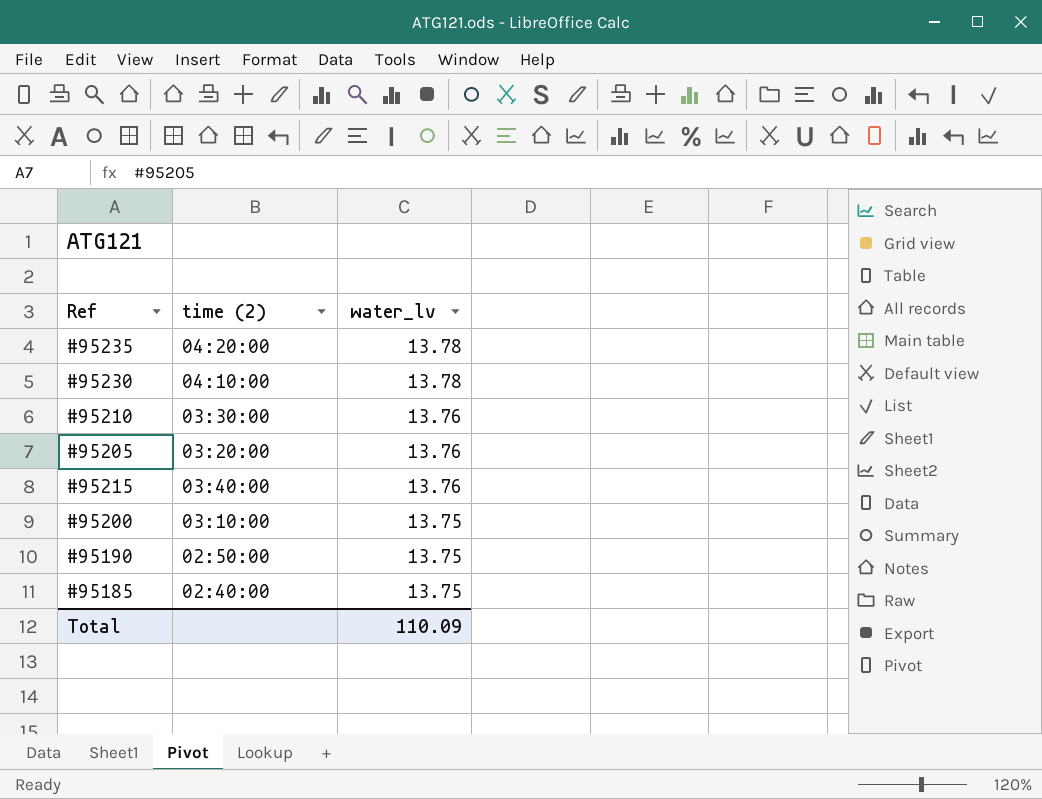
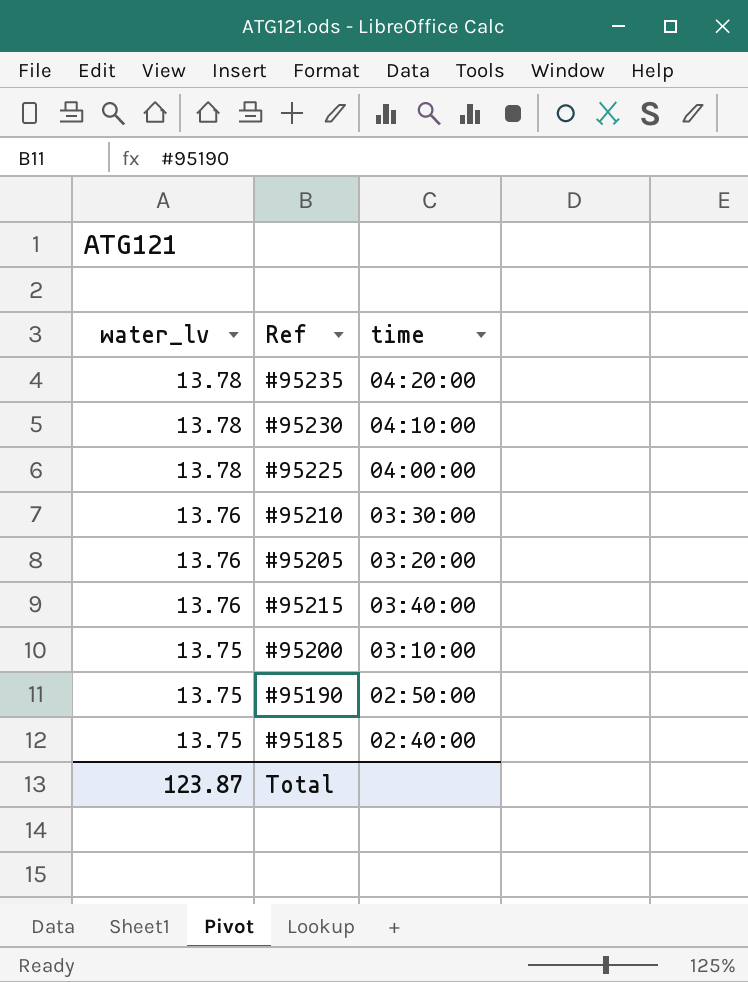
column water_lv | position: 3 -> 1
column name: time (2) -> time
row #95225: none -> 13.78 | 04:00:00
Total | water_lv: 110.09 -> 123.87

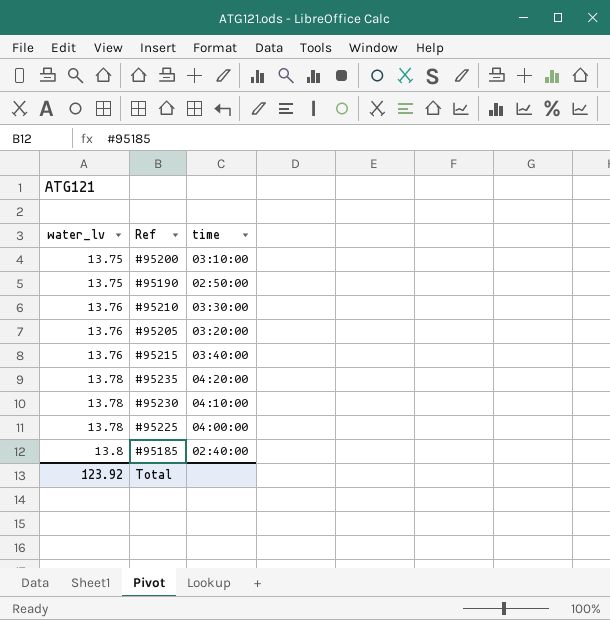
row order: water_lv descending -> water_lv ascending
#95185 | water_lv: 13.75 -> 13.8
Total | water_lv: 123.87 -> 123.92

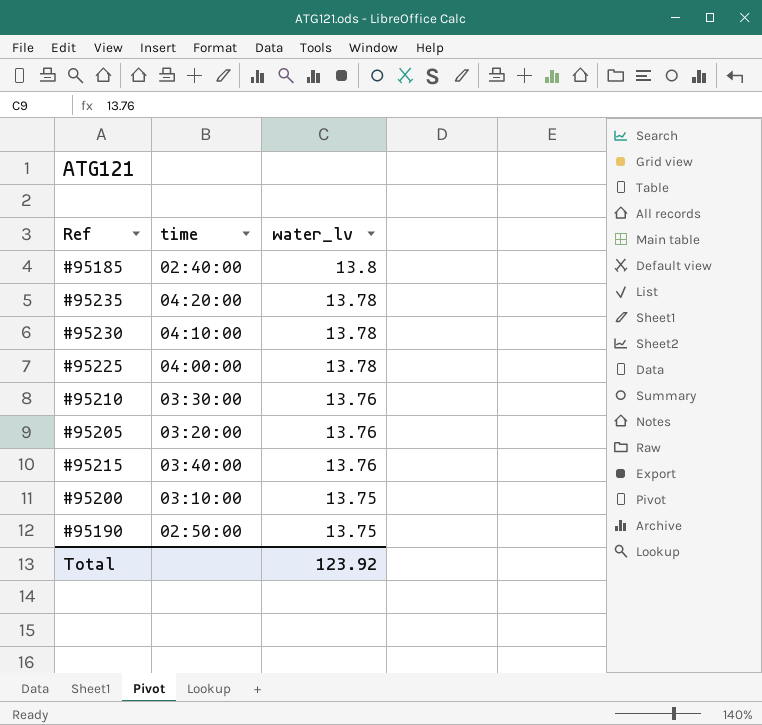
row order: water_lv ascending -> water_lv descending
column water_lv | position: 1 -> 3

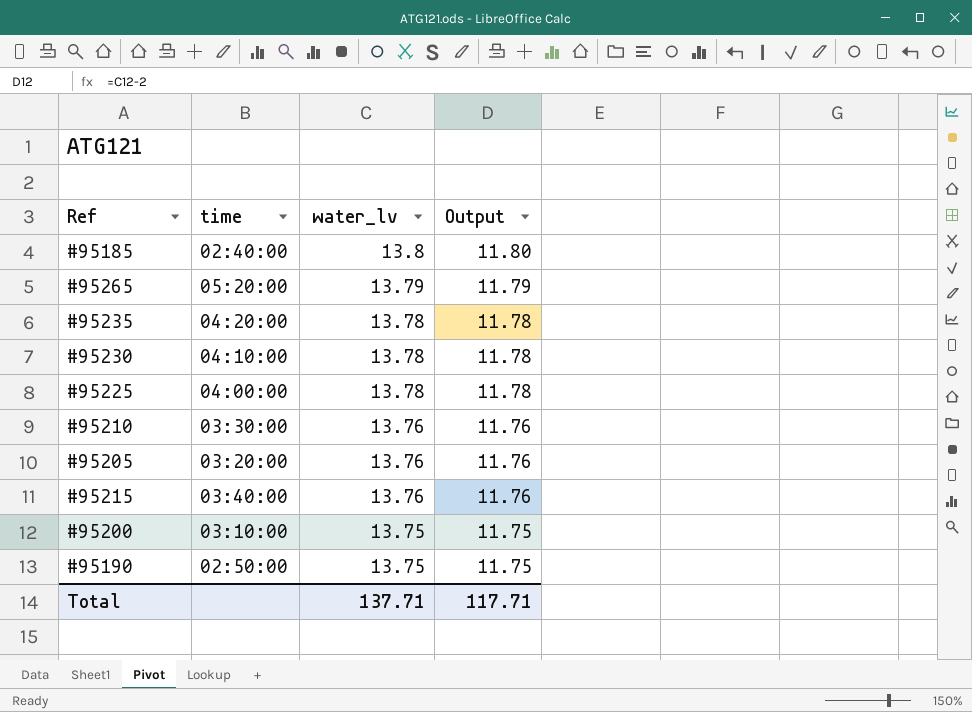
column Output | formula: none -> [water_lv] - 2
row #95265: none -> 05:20:00 | 13.79 | 11.79
Total | water_lv: 123.92 -> 137.71

